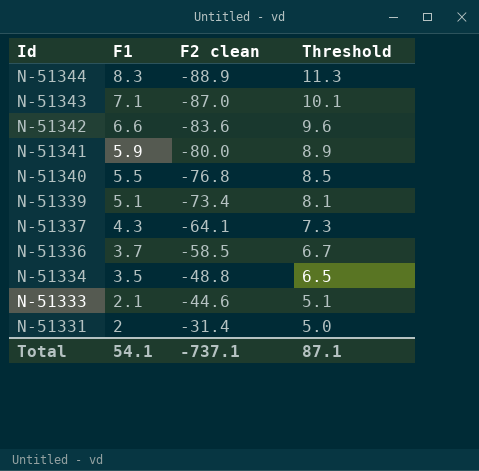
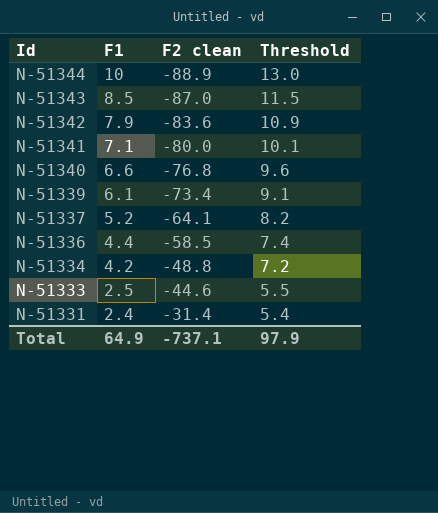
N-51344 | F1: 8.3 -> 10
N-51344 | Threshold: 11.3 -> 13.0
N-51343 | F1: 7.1 -> 8.5
N-51343 | Threshold: 10.1 -> 11.5
N-51342 | F1: 6.6 -> 7.9
N-51342 | Threshold: 9.6 -> 10.9
N-51341 | F1: 5.9 -> 7.1
N-51341 | Threshold: 8.9 -> 10.1
N-51340 | F1: 5.5 -> 6.6
N-51340 | Threshold: 8.5 -> 9.6
N-51339 | F1: 5.1 -> 6.1
N-51339 | Threshold: 8.1 -> 9.1
N-51337 | F1: 4.3 -> 5.2
N-51337 | Threshold: 7.3 -> 8.2
N-51336 | F1: 3.7 -> 4.4
N-51336 | Threshold: 6.7 -> 7.4
N-51334 | F1: 3.5 -> 4.2
N-51334 | Threshold: 6.5 -> 7.2
N-51333 | F1: 2.1 -> 2.5
N-51333 | Threshold: 5.1 -> 5.5
N-51331 | F1: 2 -> 2.4
N-51331 | Threshold: 5.0 -> 5.4
Total | F1: 54.1 -> 64.9
Total | Threshold: 87.1 -> 97.9

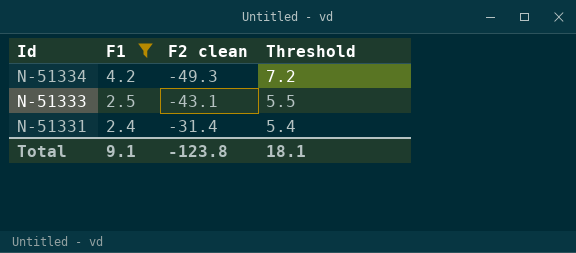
filter: none -> F1 <= 4.2
N-51334 | F2 clean: -48.8 -> -49.3
N-51333 | F2 clean: -44.6 -> -43.1
Total | F1: 64.9 -> 9.1
Total | F2 clean: -737.1 -> -123.8
Total | Threshold: 97.9 -> 18.1

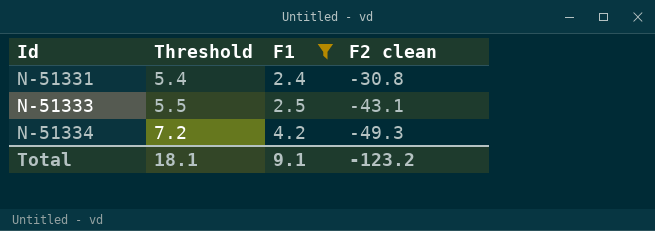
row order: Id descending -> Id ascending
column Threshold | position: 4 -> 2
N-51331 | F2 clean: -31.4 -> -30.8
Total | F2 clean: -123.8 -> -123.2

